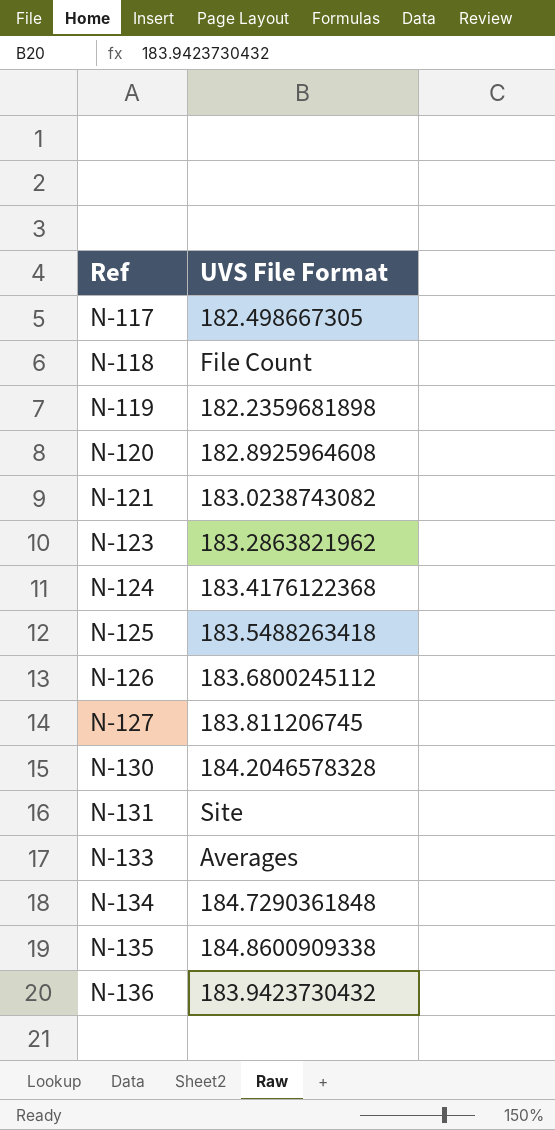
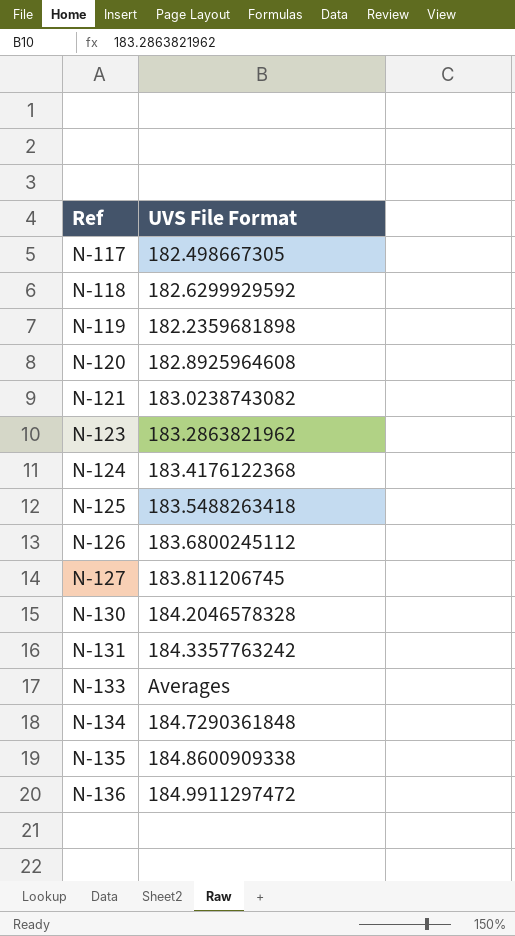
N-118 | UVS File Format: File Count -> 182.6299929592
N-131 | UVS File Format: Site -> 184.3357763242
N-136 | UVS File Format: 183.9423730432 -> 184.9911297472

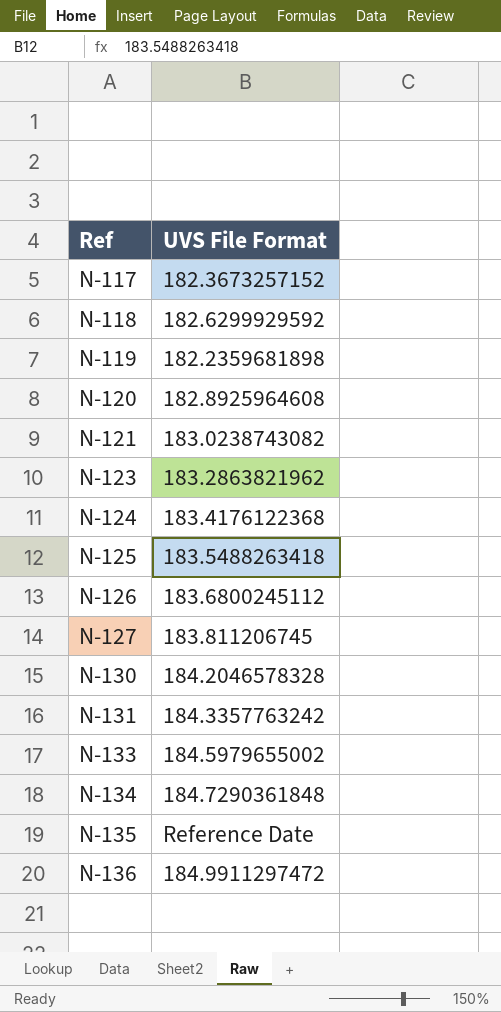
N-117 | UVS File Format: 182.498667305 -> 182.3673257152
N-133 | UVS File Format: Averages -> 184.5979655002
N-135 | UVS File Format: 184.8600909338 -> Reference Date

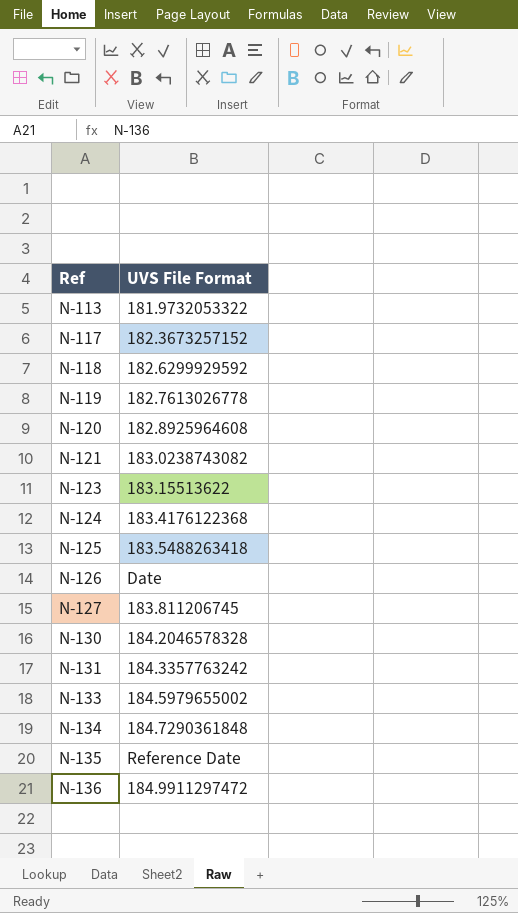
row N-113: none -> 181.9732053322
N-119 | UVS File Format: 182.2359681898 -> 182.7613026778
N-123 | UVS File Format: 183.2863821962 -> 183.15513622
N-126 | UVS File Format: 183.6800245112 -> Date

